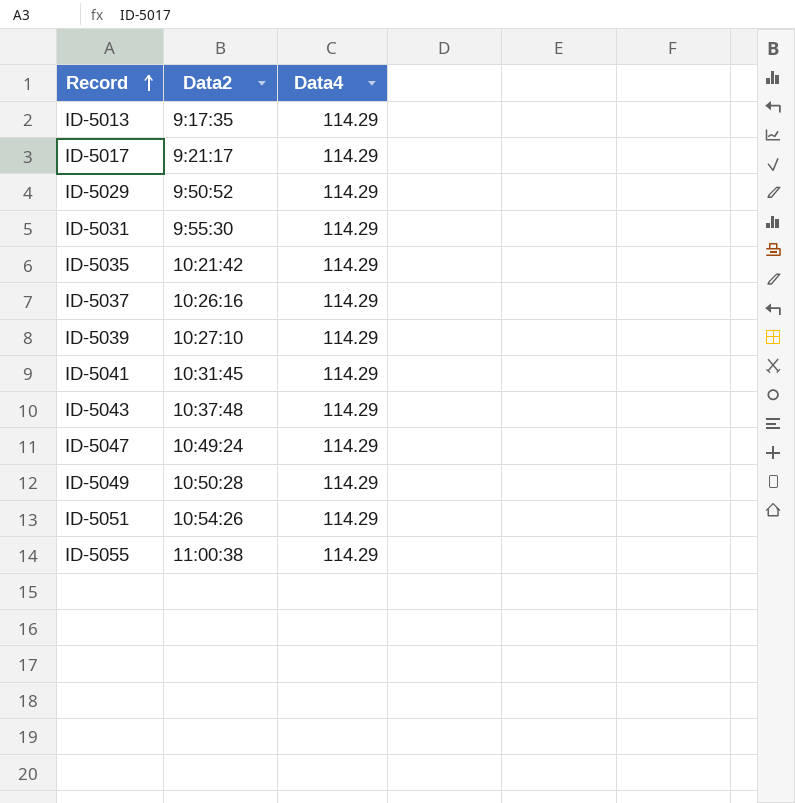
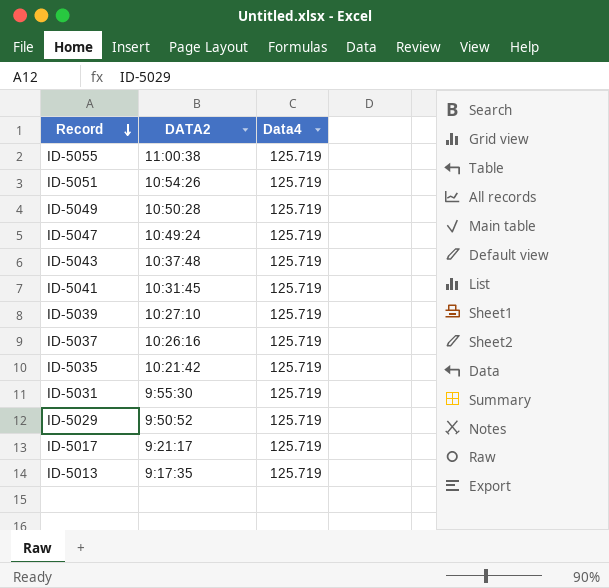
row order: Record ascending -> Record descending
column name: Data2 -> DATA2
ID-5055 | Data4: 114.29 -> 125.719
ID-5051 | Data4: 114.29 -> 125.719
ID-5049 | Data4: 114.29 -> 125.719
ID-5047 | Data4: 114.29 -> 125.719
ID-5043 | Data4: 114.29 -> 125.719
ID-5041 | Data4: 114.29 -> 125.719
ID-5039 | Data4: 114.29 -> 125.719
ID-5037 | Data4: 114.29 -> 125.719
ID-5035 | Data4: 114.29 -> 125.719
ID-5031 | Data4: 114.29 -> 125.719
ID-5029 | Data4: 114.29 -> 125.719
ID-5017 | Data4: 114.29 -> 125.719
ID-5013 | Data4: 114.29 -> 125.719

